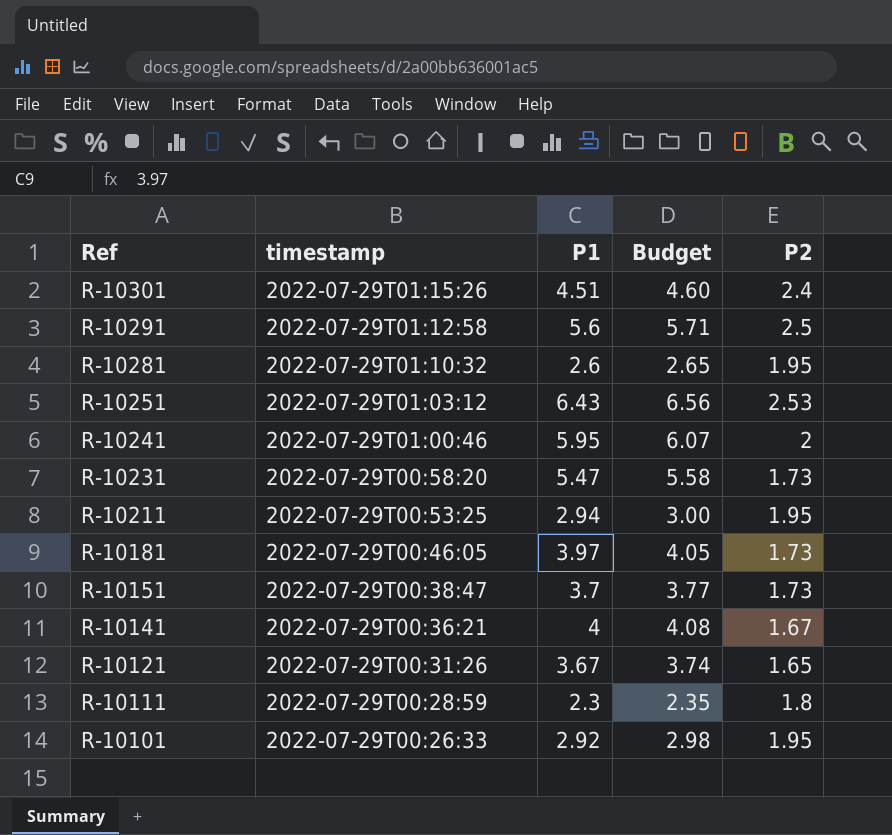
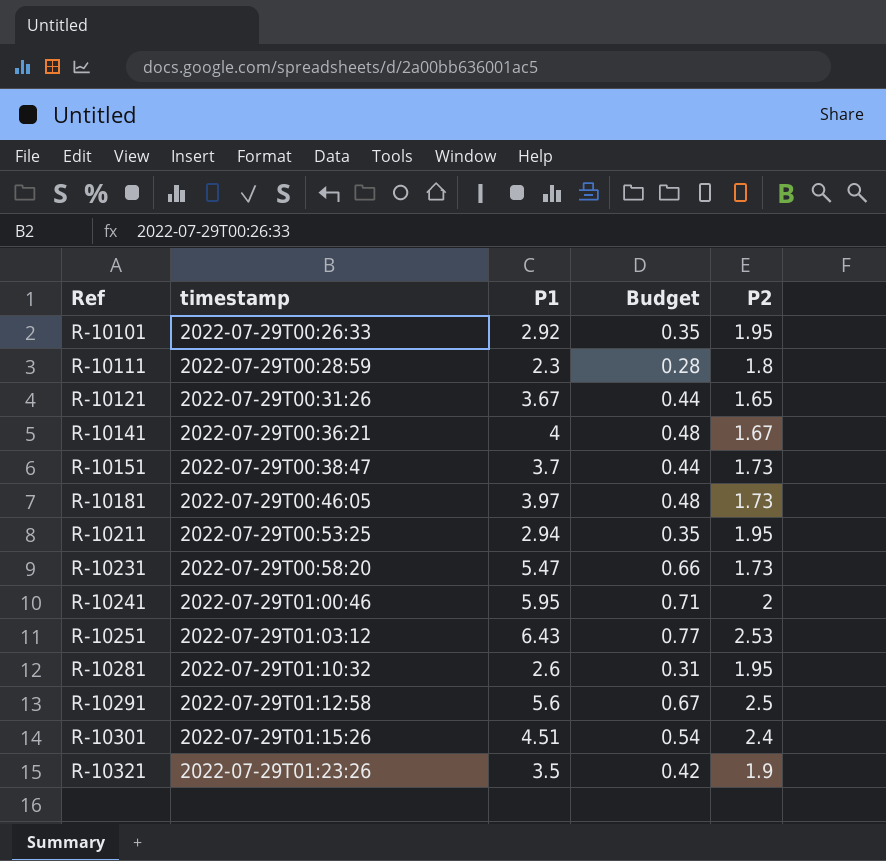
row order: Ref descending -> Ref ascending
column Budget | formula: [P1] * 1.02 -> [P1] * 0.12
row R-10321: none -> 2022-07-29T01:23:26 | 3.5 | 0.42 | 1.9

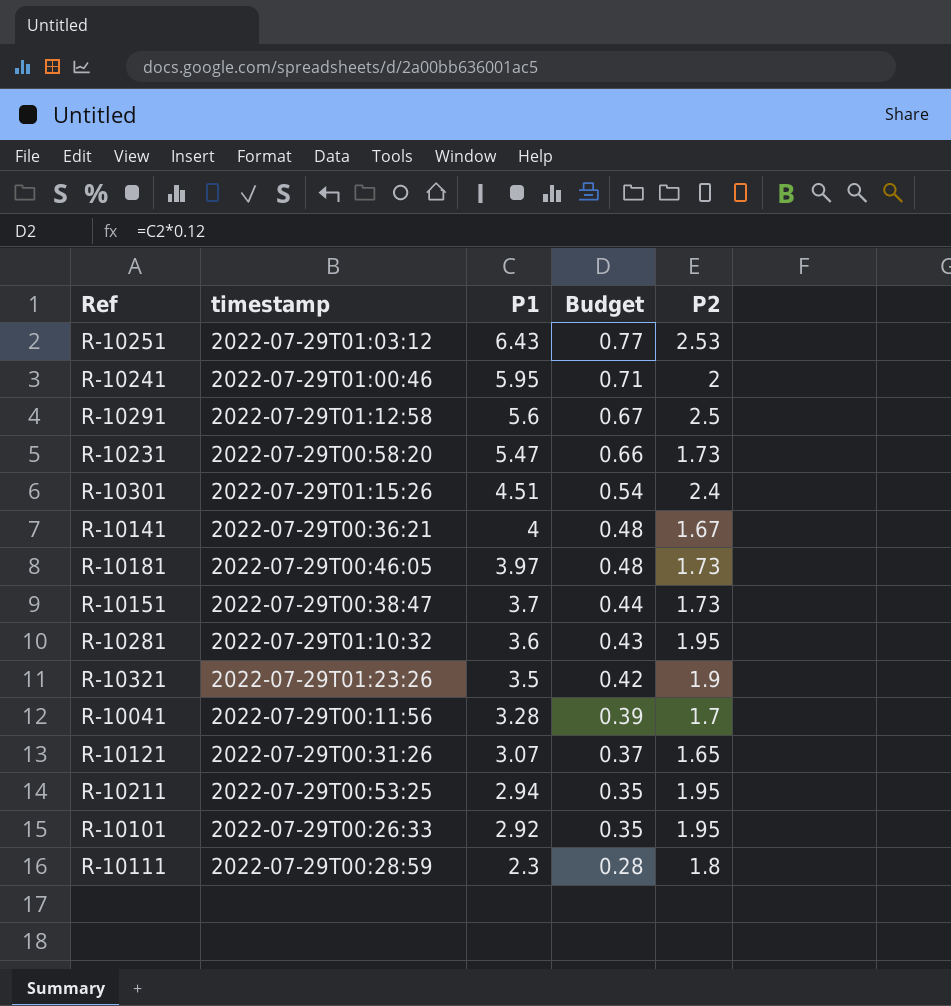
row order: Ref ascending -> P1 descending
R-10281 | P1: 2.6 -> 3.6
R-10281 | Budget: 0.31 -> 0.43
row R-10041: none -> 2022-07-29T00:11:56 | 3.28 | 0.39 | 1.7
R-10121 | P1: 3.67 -> 3.07
R-10121 | Budget: 0.44 -> 0.37

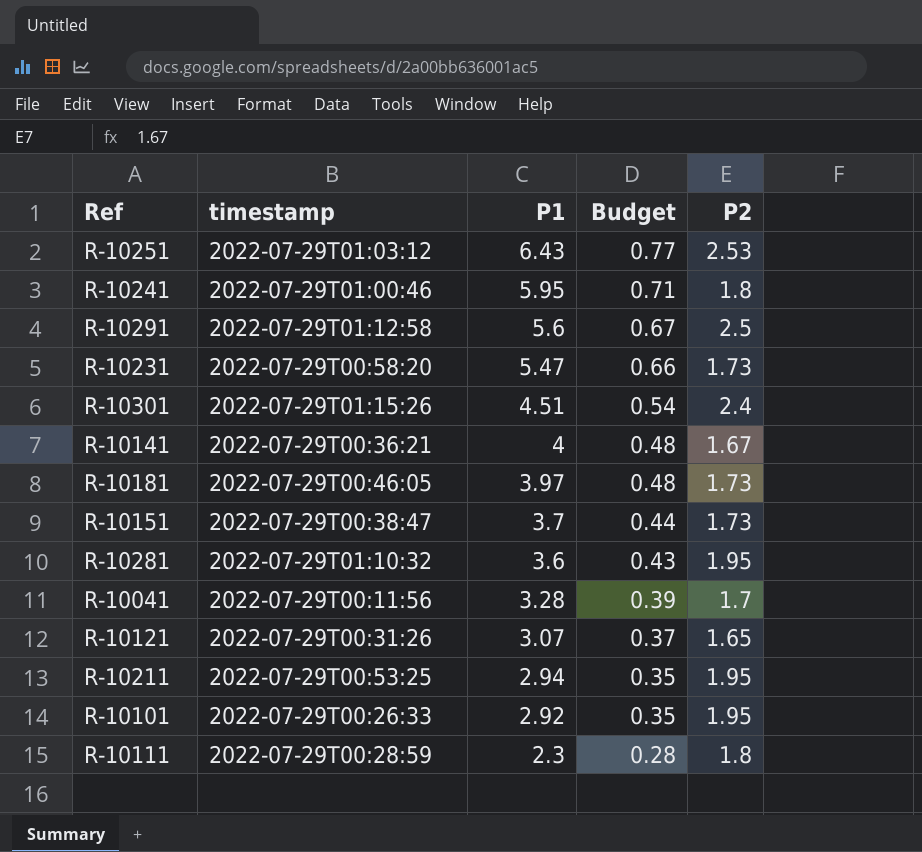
row R-10321: 2022-07-29T01:23:26 | 3.5 | 0.42 | 1.9 -> none
R-10241 | P2: 2 -> 1.8

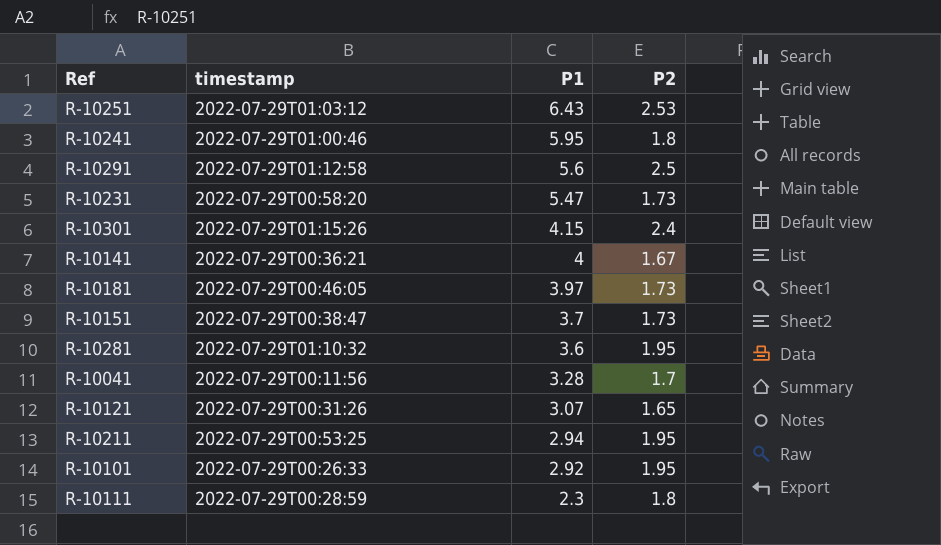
column Budget | formula: [P1] * 0.12 -> none
R-10301 | P1: 4.51 -> 4.15

